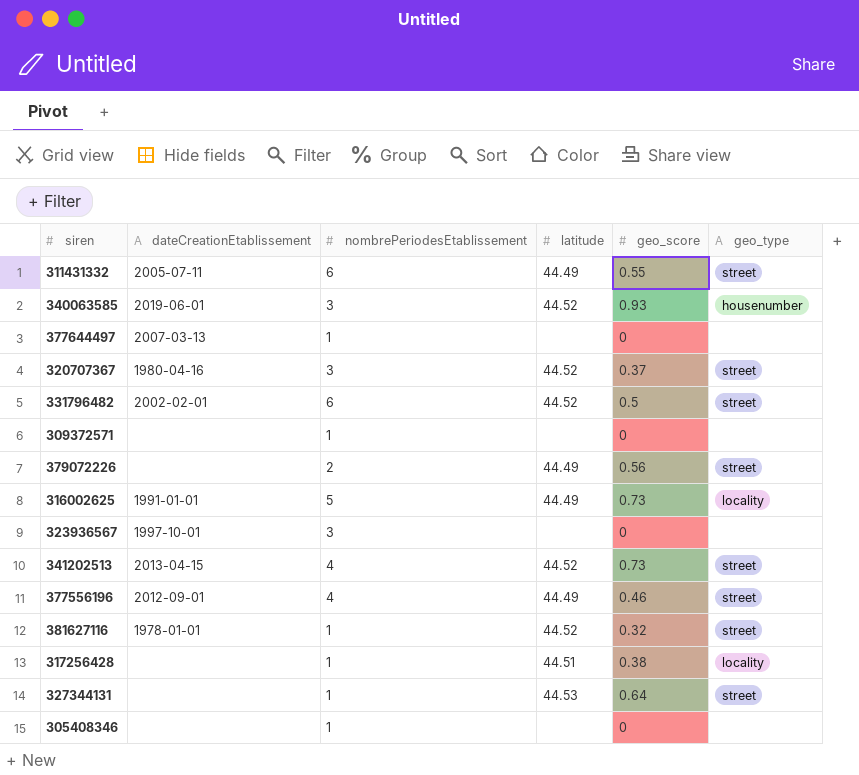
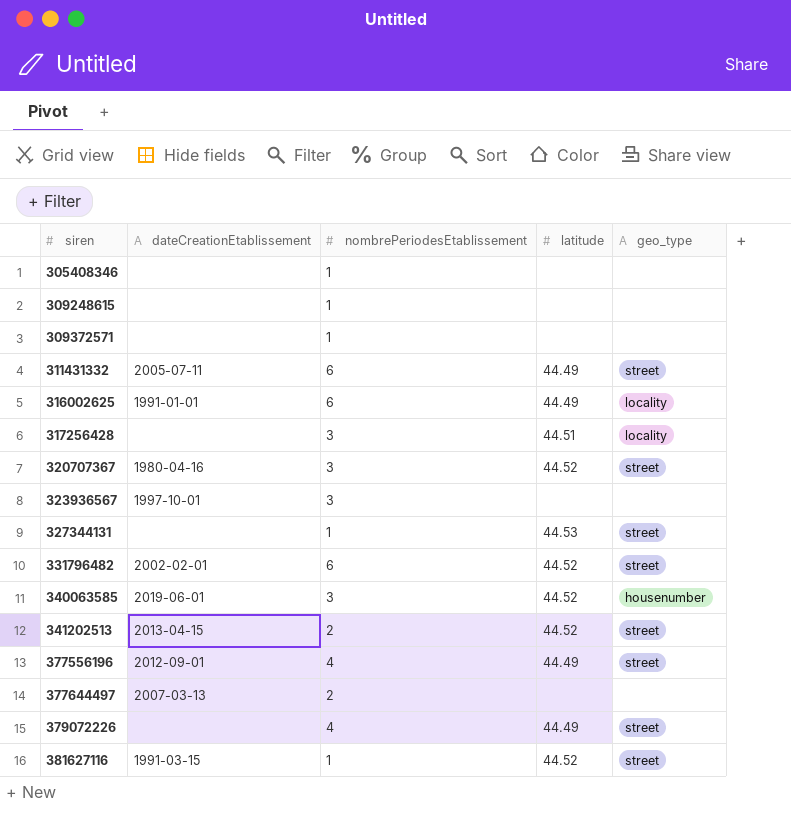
row order: none -> siren ascending
column geo_score | position: 5 -> none
row 309248615: none -> none | 1 | none | none
316002625 | nombrePeriodesEtablissement: 5 -> 6
317256428 | nombrePeriodesEtablissement: 1 -> 3
341202513 | nombrePeriodesEtablissement: 4 -> 2
377644497 | nombrePeriodesEtablissement: 1 -> 2
379072226 | nombrePeriodesEtablissement: 2 -> 4
381627116 | dateCreationEtablissement: 1978-01-01 -> 1991-03-15

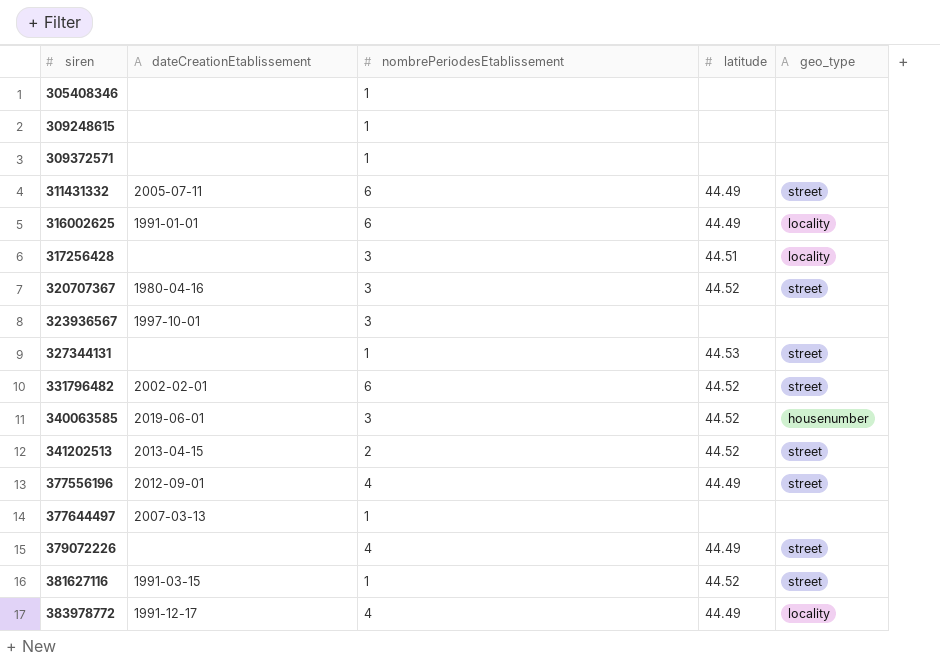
377644497 | nombrePeriodesEtablissement: 2 -> 1
row 383978772: none -> 1991-12-17 | 4 | 44.49 | locality

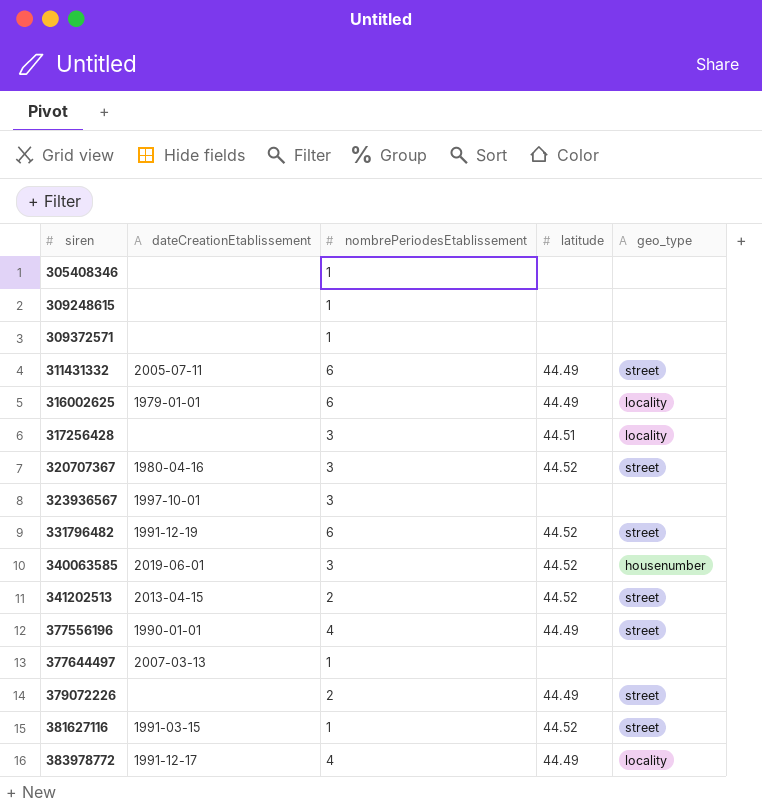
row 327344131: none | 1 | 44.53 | street -> none
316002625 | dateCreationEtablissement: 1991-01-01 -> 1979-01-01
331796482 | dateCreationEtablissement: 2002-02-01 -> 1991-12-19
377556196 | dateCreationEtablissement: 2012-09-01 -> 1990-01-01
379072226 | nombrePeriodesEtablissement: 4 -> 2

